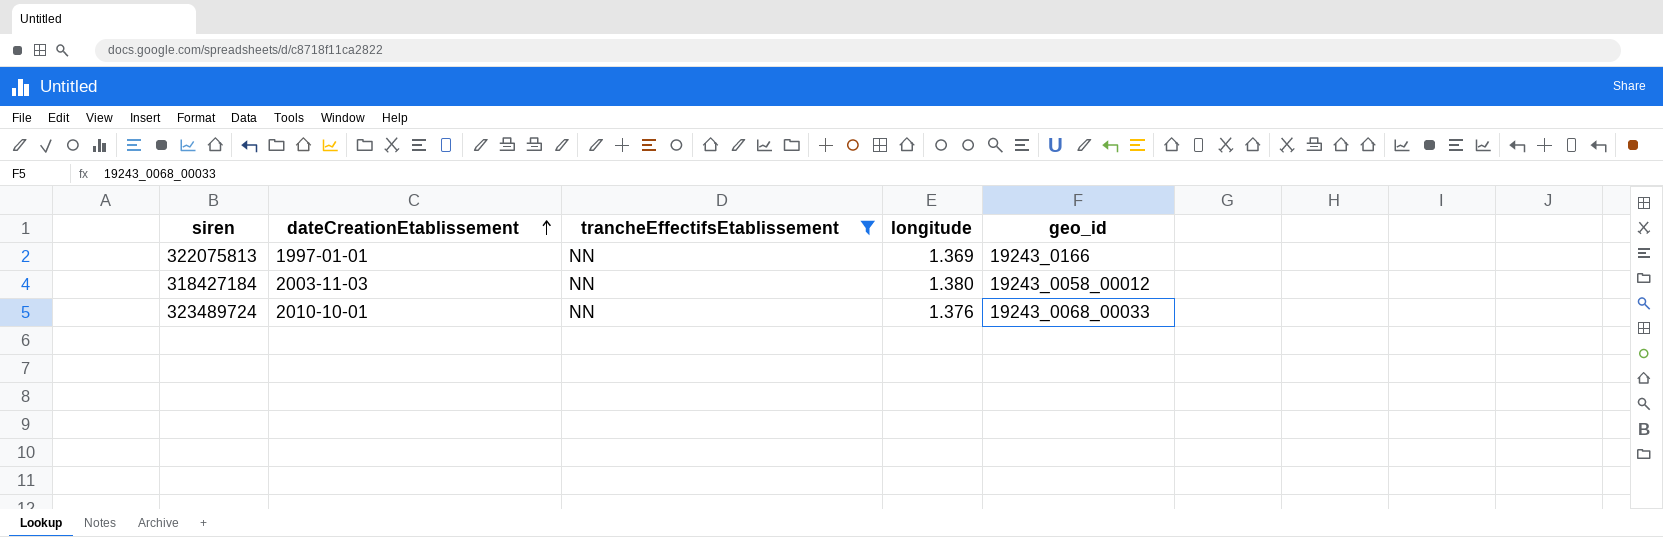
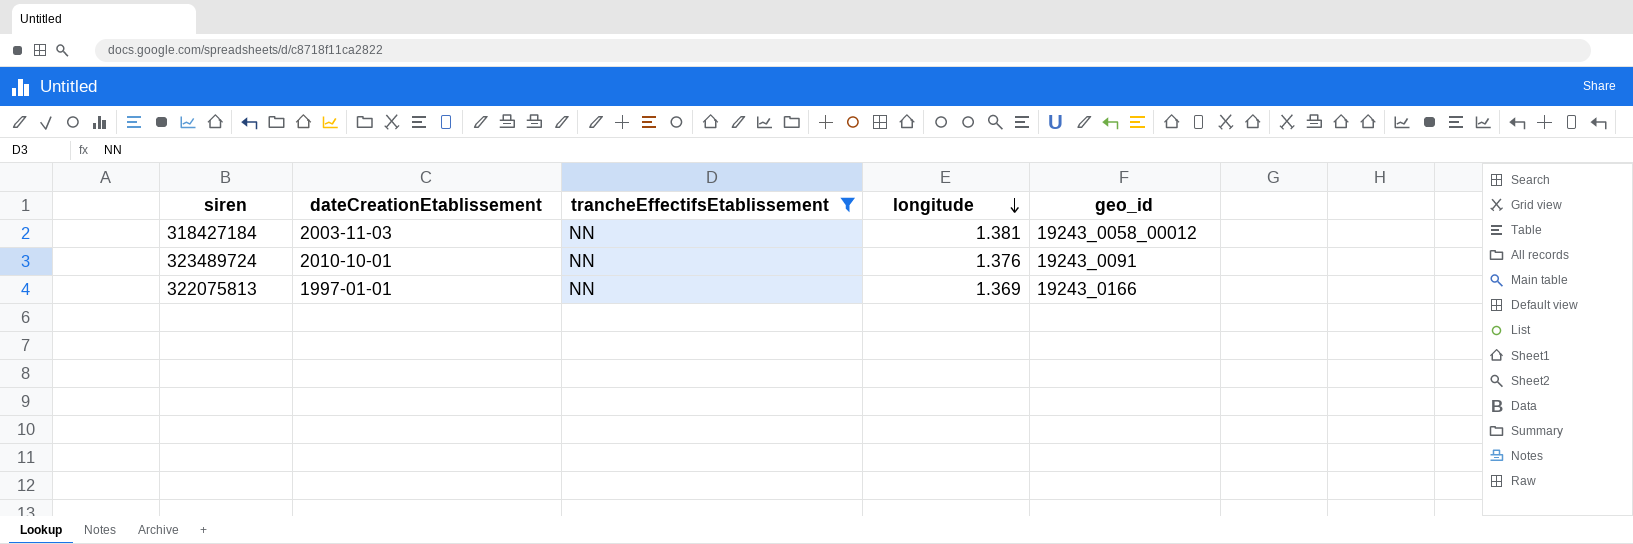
row order: dateCreationEtablissement ascending -> longitude descending
318427184 | longitude: 1.380 -> 1.381
323489724 | geo_id: 19243_0068_00033 -> 19243_0091

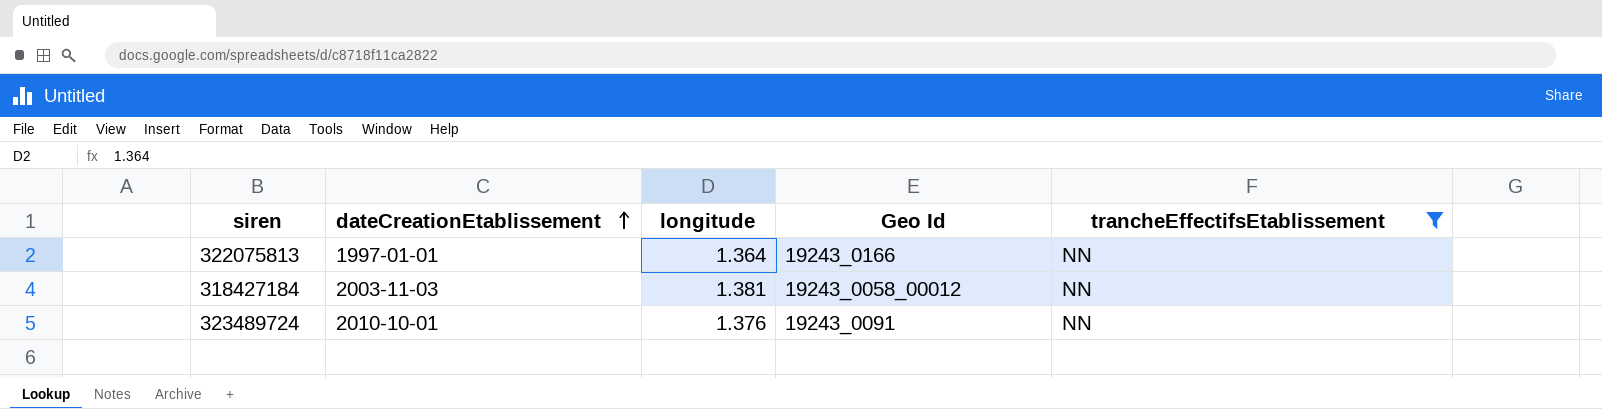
row order: longitude descending -> dateCreationEtablissement ascending
column name: geo_id -> Geo Id
column trancheEffectifsEtablissement | position: 3 -> 5
322075813 | longitude: 1.369 -> 1.364

